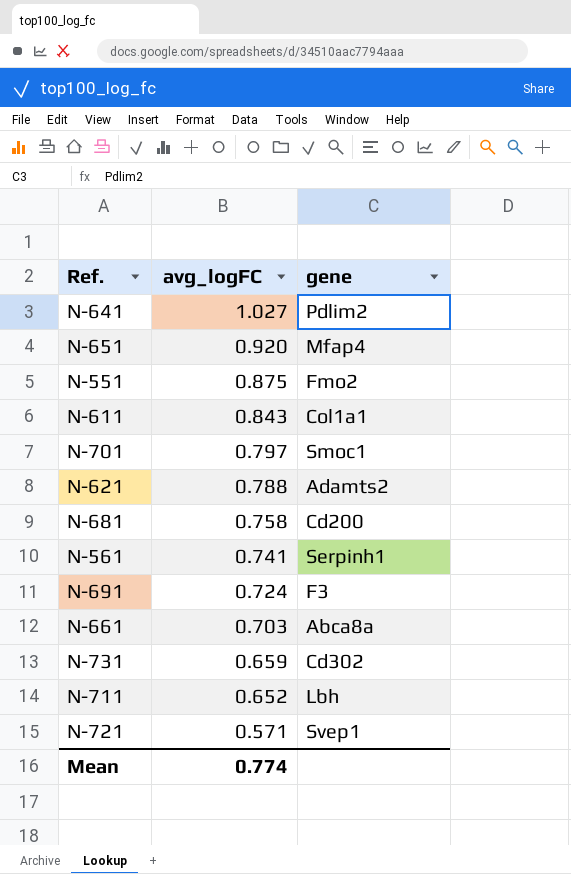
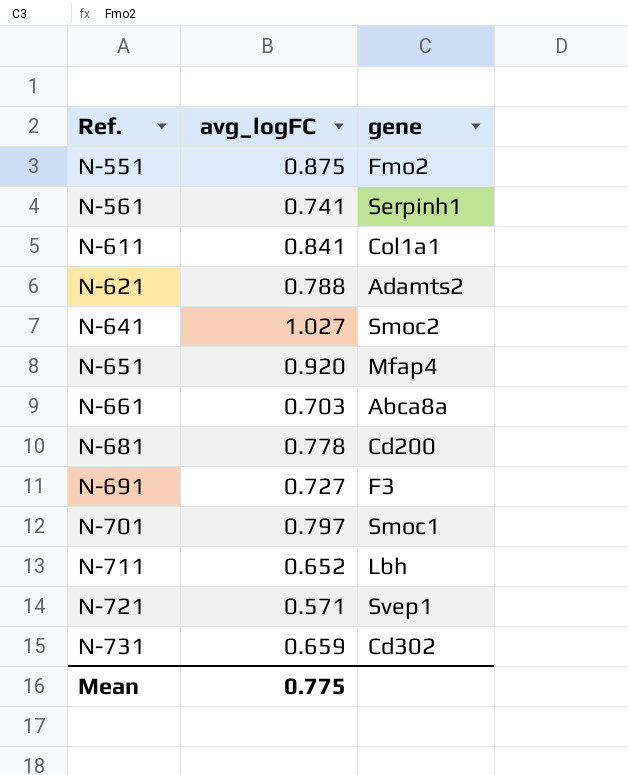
row order: avg_logFC descending -> Ref. ascending
N-611 | avg_logFC: 0.843 -> 0.841
N-641 | gene: Pdlim2 -> Smoc2
N-681 | avg_logFC: 0.758 -> 0.778
N-691 | avg_logFC: 0.724 -> 0.727
Mean | avg_logFC: 0.774 -> 0.775

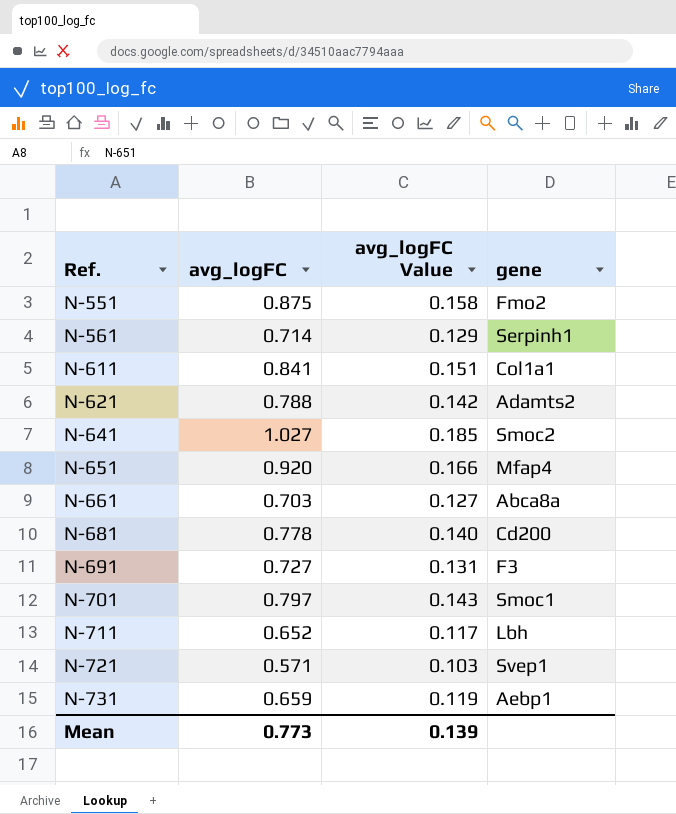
column avg_logFC Value | formula: none -> [avg_logFC] * 0.18
N-561 | avg_logFC: 0.741 -> 0.714
N-731 | gene: Cd302 -> Aebp1
Mean | avg_logFC: 0.775 -> 0.773

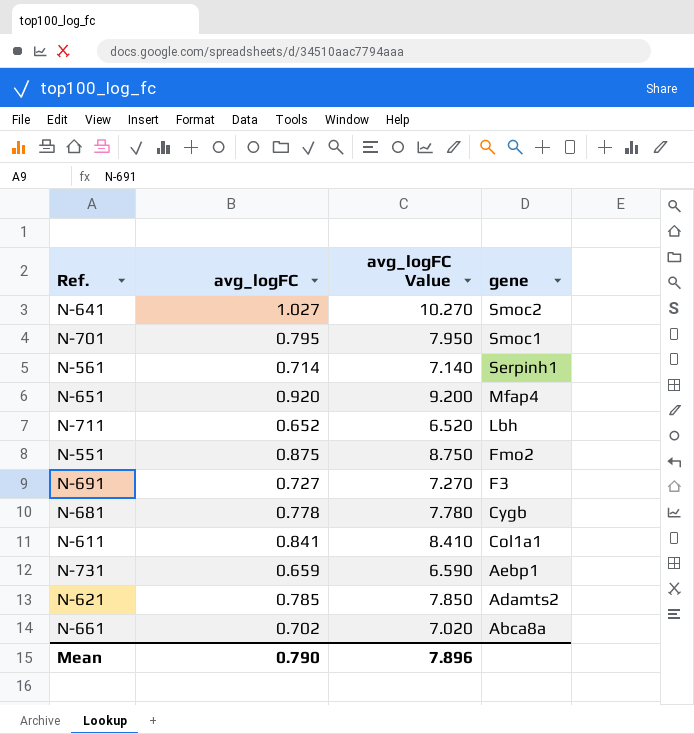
row order: Ref. ascending -> gene descending
column avg_logFC Value | formula: [avg_logFC] * 0.18 -> [avg_logFC] * 10
row N-721: 0.571 | 0.103 | Svep1 -> none
N-701 | avg_logFC: 0.797 -> 0.795
N-681 | gene: Cd200 -> Cygb
N-621 | avg_logFC: 0.788 -> 0.785
N-661 | avg_logFC: 0.703 -> 0.702
Mean | avg_logFC: 0.773 -> 0.790
Mean | avg_logFC Value: 0.139 -> 7.896

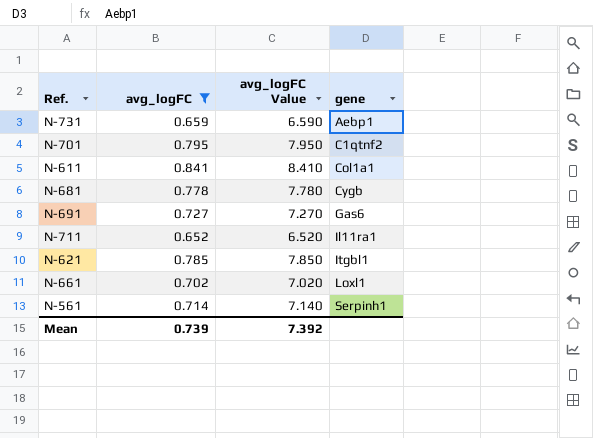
filter: none -> avg_logFC <= 0.841
row order: gene descending -> gene ascending
N-701 | gene: Smoc1 -> C1qtnf2
N-691 | gene: F3 -> Gas6
N-711 | gene: Lbh -> Il11ra1
N-621 | gene: Adamts2 -> Itgbl1
N-661 | gene: Abca8a -> Loxl1
Mean | avg_logFC: 0.790 -> 0.739
Mean | avg_logFC Value: 7.896 -> 7.392

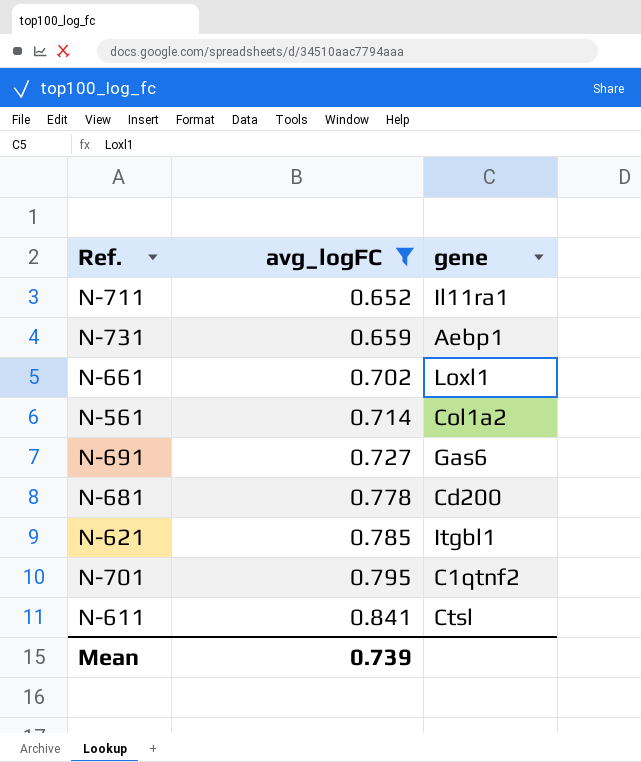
row order: gene ascending -> avg_logFC ascending
column avg_logFC Value | formula: [avg_logFC] * 10 -> none
N-561 | gene: Serpinh1 -> Col1a2
N-681 | gene: Cygb -> Cd200
N-611 | gene: Col1a1 -> Ctsl

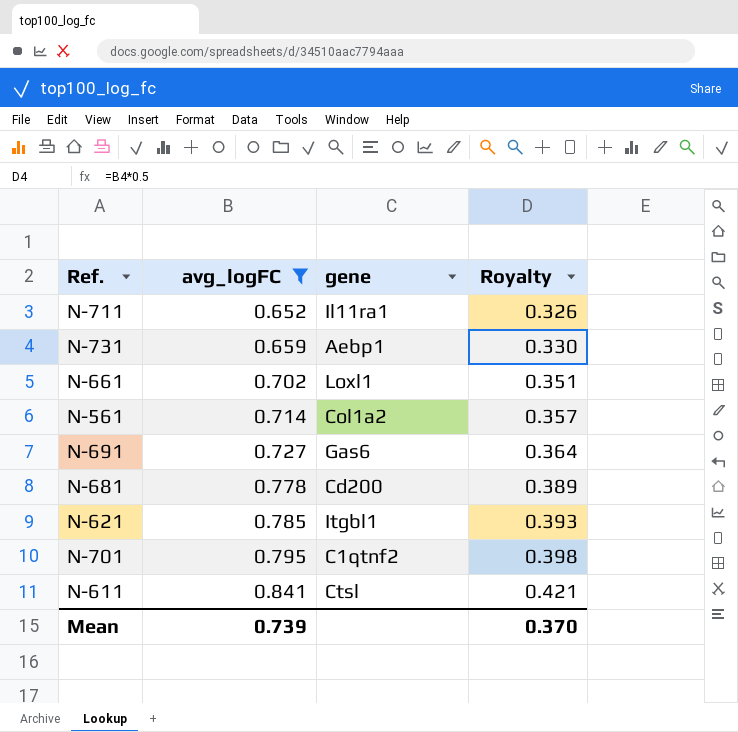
column Royalty | formula: none -> [avg_logFC] * 0.5

